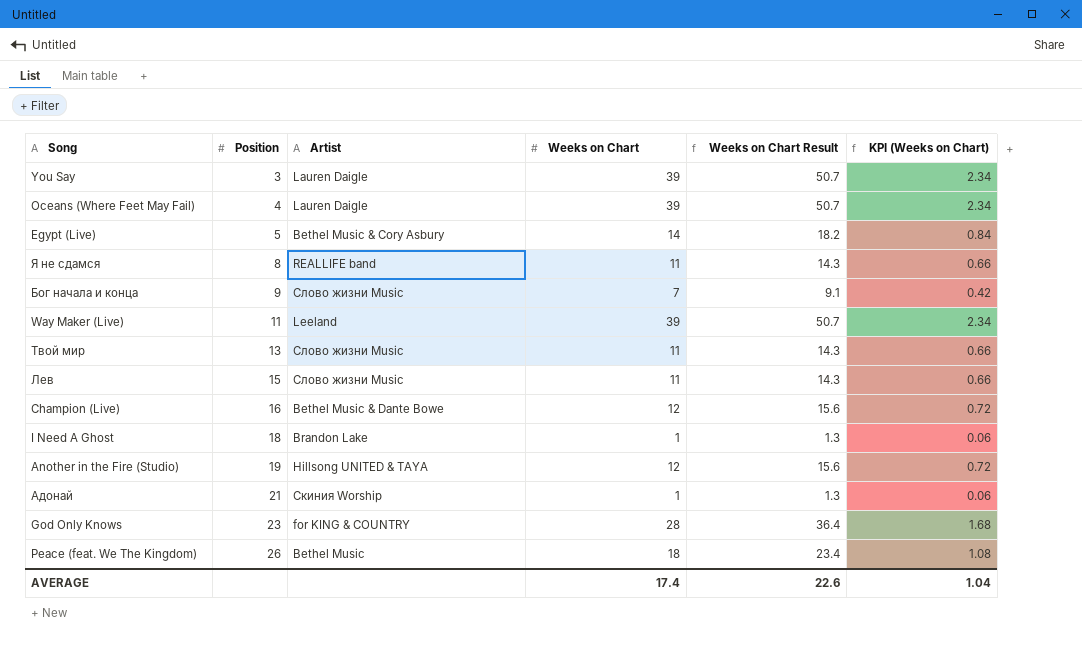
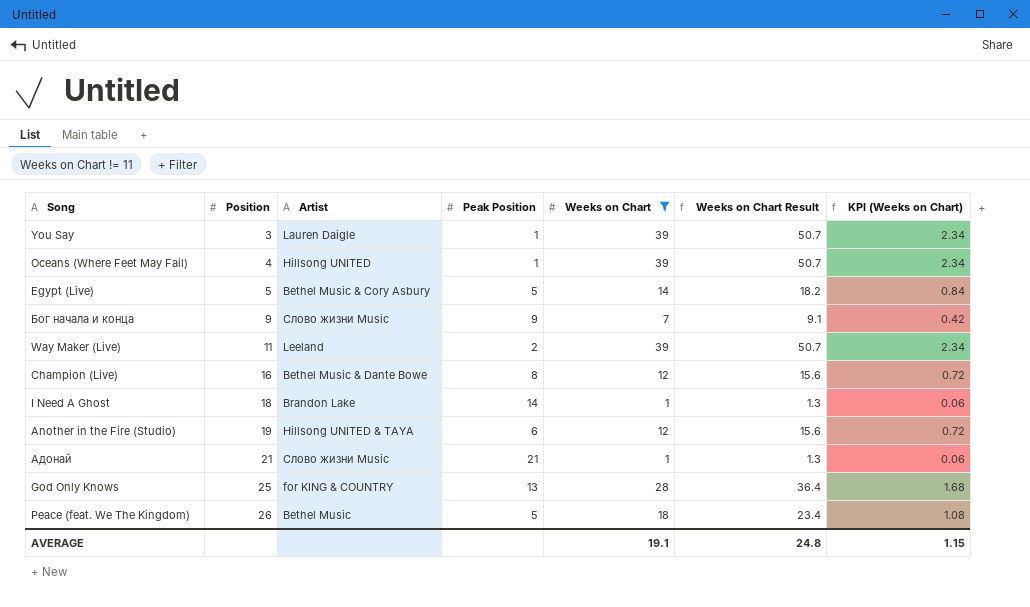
filter: none -> Weeks on Chart != 11
column Peak Position | position: none -> 4
Oceans (Where Feet May Fail) | Artist: Lauren Daigle -> Hillsong UNITED
Адонай | Artist: Скиния Worship -> Слово жизни Music
God Only Knows | Position: 23 -> 25
AVERAGE | Weeks on Chart: 17.4 -> 19.1
AVERAGE | Weeks on Chart Result: 22.6 -> 24.8
AVERAGE | KPI (Weeks on Chart): 1.04 -> 1.15

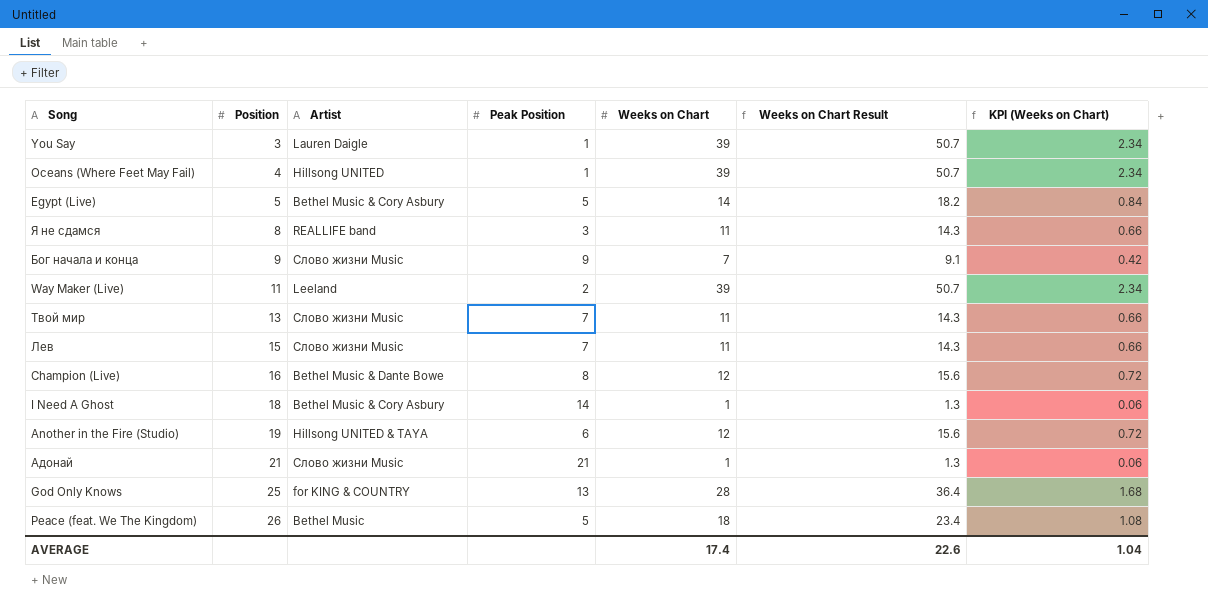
filter: Weeks on Chart != 11 -> none
I Need A Ghost | Artist: Brandon Lake -> Bethel Music & Cory Asbury
AVERAGE | Weeks on Chart: 19.1 -> 17.4
AVERAGE | Weeks on Chart Result: 24.8 -> 22.6
AVERAGE | KPI (Weeks on Chart): 1.15 -> 1.04

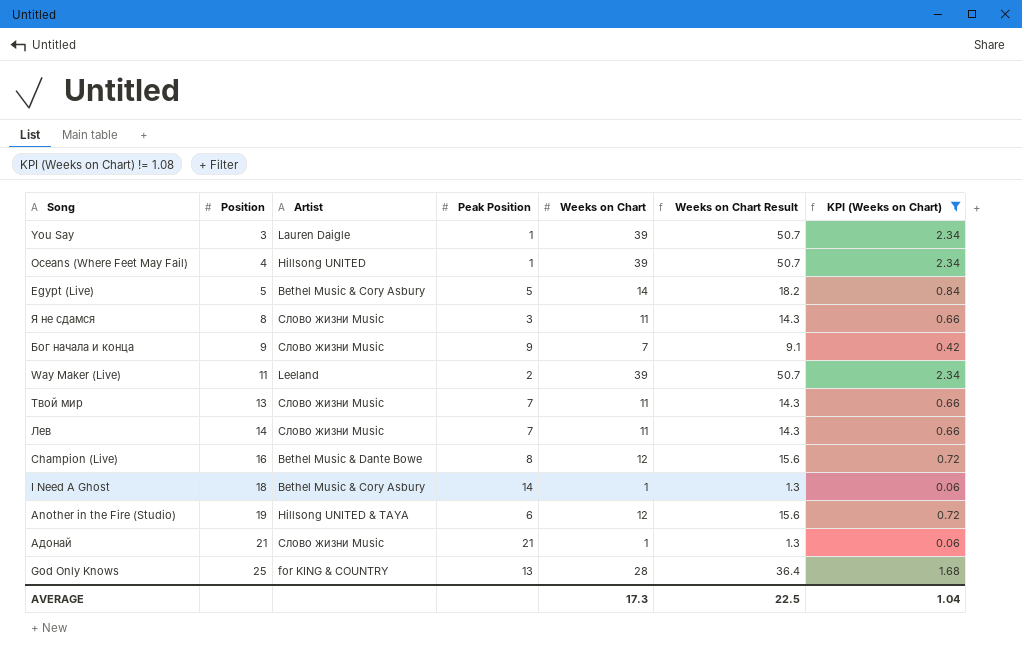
filter: none -> KPI (Weeks on Chart) != 1.08
Я не сдамся | Artist: REALLIFE band -> Слово жизни Music
Лев | Position: 15 -> 14
AVERAGE | Weeks on Chart: 17.4 -> 17.3
AVERAGE | Weeks on Chart Result: 22.6 -> 22.5

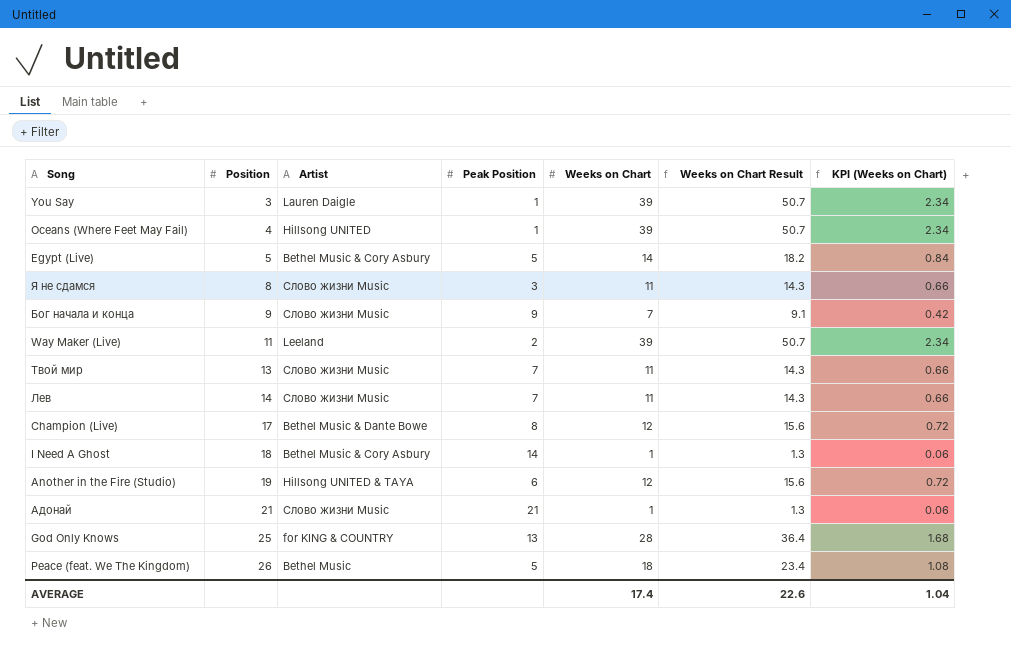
filter: KPI (Weeks on Chart) != 1.08 -> none
Champion (Live) | Position: 16 -> 17
AVERAGE | Weeks on Chart: 17.3 -> 17.4
AVERAGE | Weeks on Chart Result: 22.5 -> 22.6

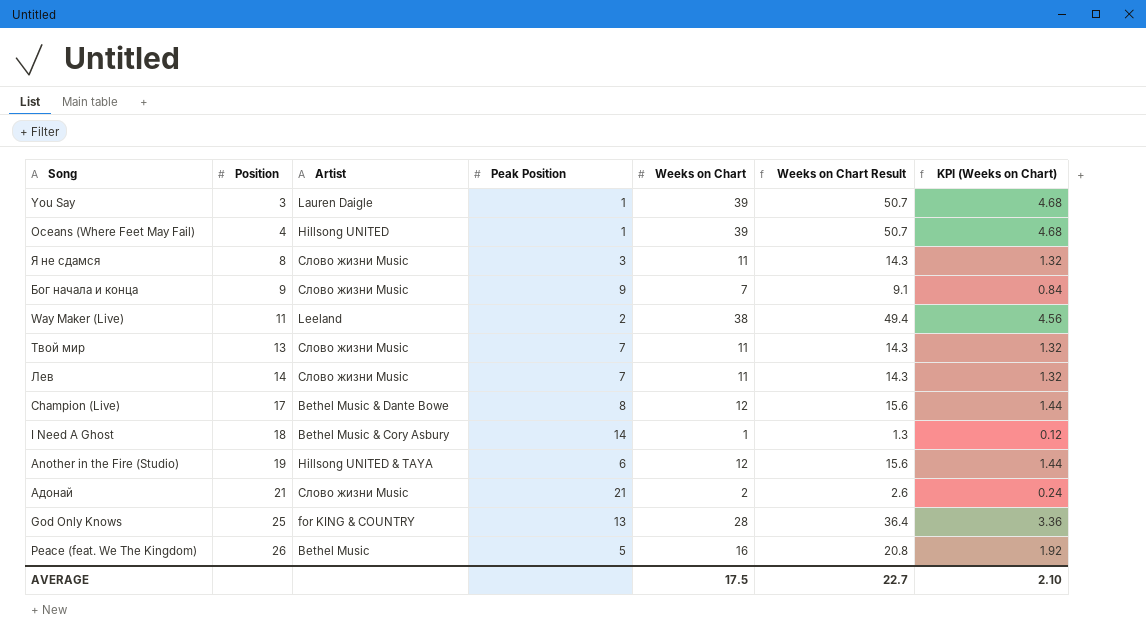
column KPI (Weeks on Chart) | formula: [Weeks on Chart] * 0.06 -> [Weeks on Chart] * 0.12
row Egypt (Live): 5 | Bethel Music & Cory Asbury | 5 | 14 | 18.2 | 0.84 -> none
Way Maker (Live) | Weeks on Chart: 39 -> 38
Way Maker (Live) | Weeks on Chart Result: 50.7 -> 49.4
Адонай | Weeks on Chart: 1 -> 2
Адонай | Weeks on Chart Result: 1.3 -> 2.6
Peace (feat. We The Kingdom) | Weeks on Chart: 18 -> 16
Peace (feat. We The Kingdom) | Weeks on Chart Result: 23.4 -> 20.8
AVERAGE | Weeks on Chart: 17.4 -> 17.5
AVERAGE | Weeks on Chart Result: 22.6 -> 22.7
AVERAGE | KPI (Weeks on Chart): 1.04 -> 2.10

